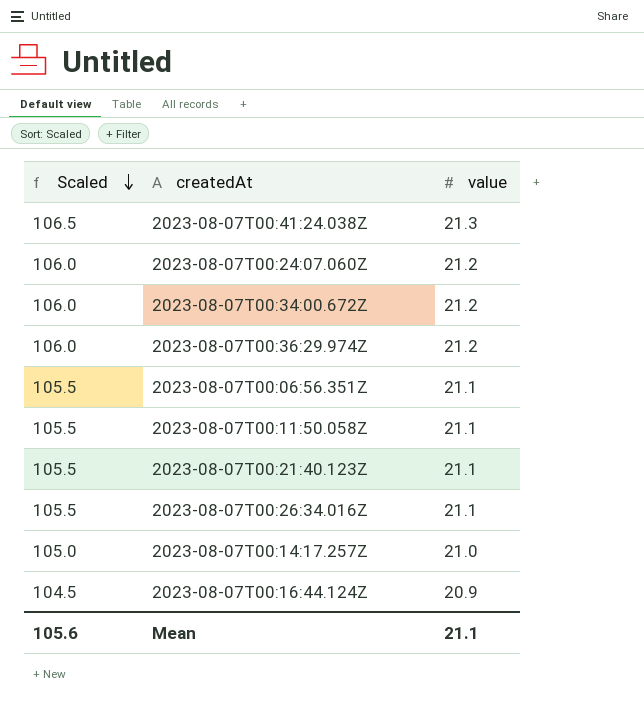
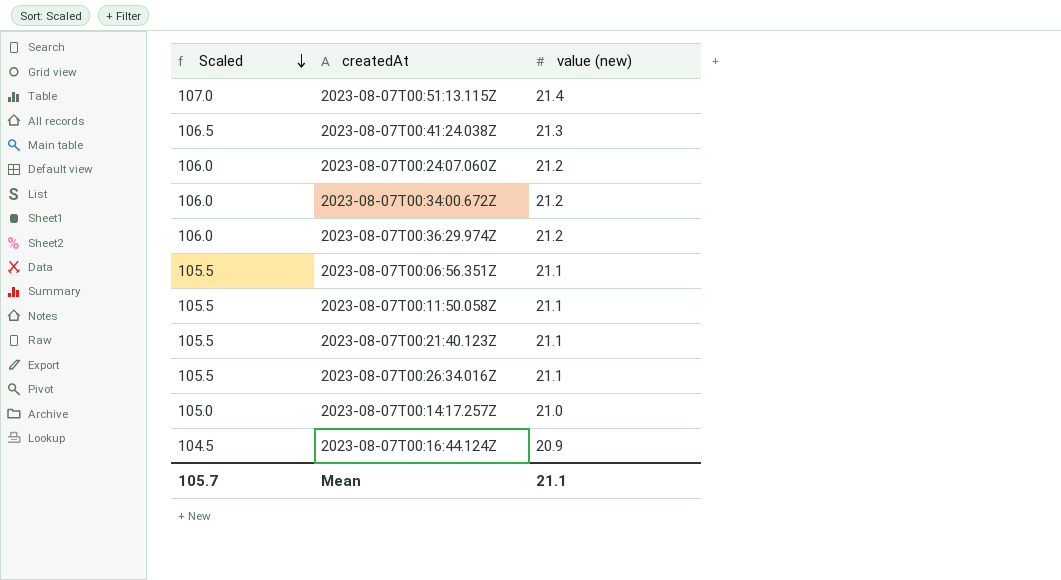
column name: value -> value (new)
row 2023-08-07T00:51:13.115Z: none -> 107.0 | 21.4
Mean | Scaled: 105.6 -> 105.7

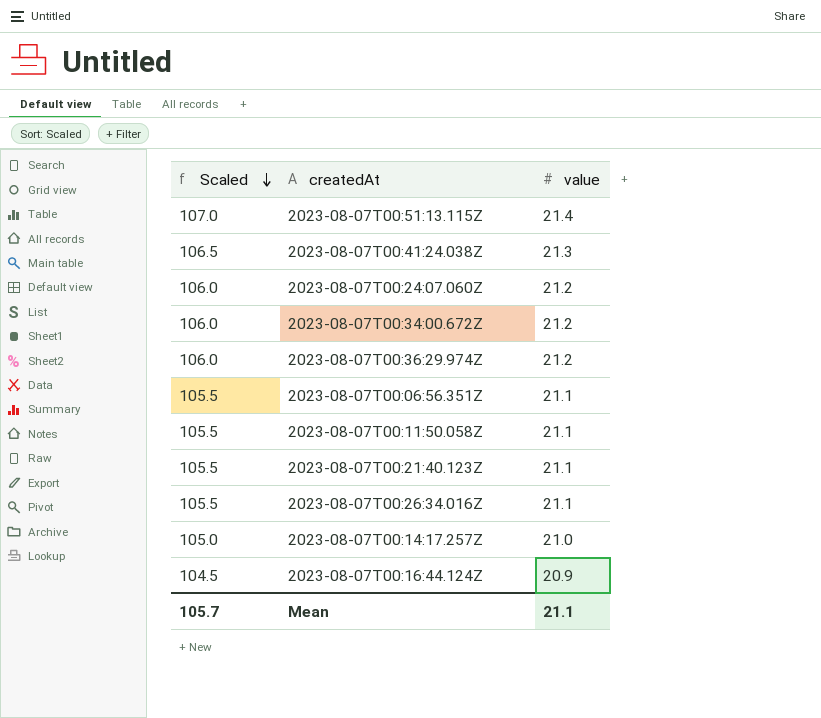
column name: value (new) -> value

